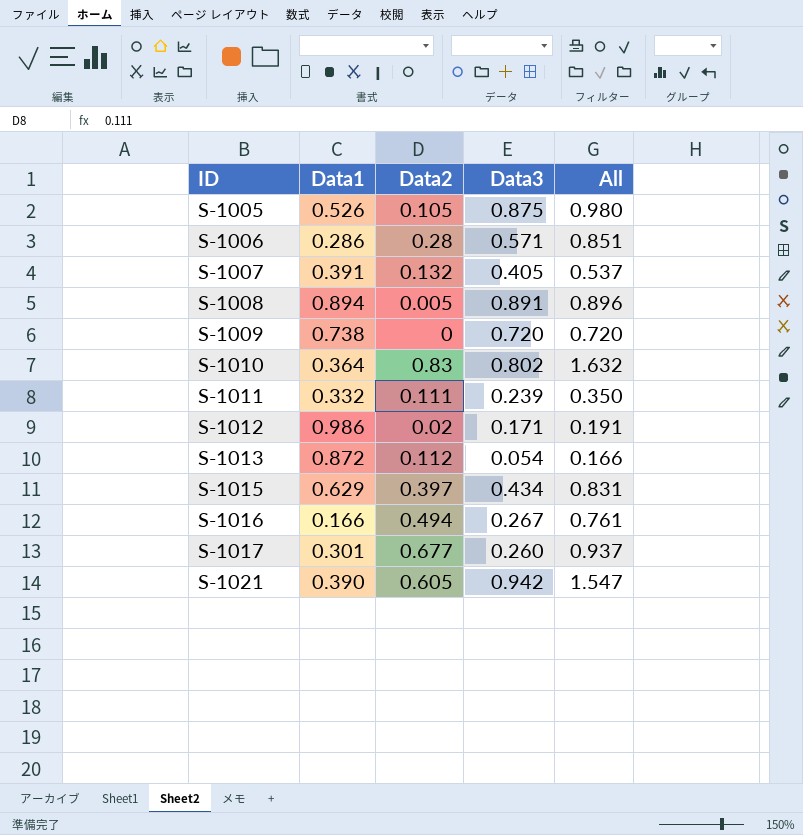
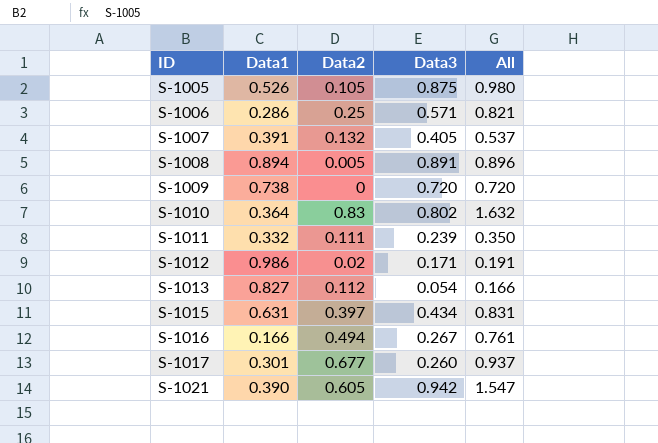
S-1006 | Data2: 0.28 -> 0.25
S-1006 | All: 0.851 -> 0.821
S-1013 | Data1: 0.872 -> 0.827
S-1015 | Data1: 0.629 -> 0.631

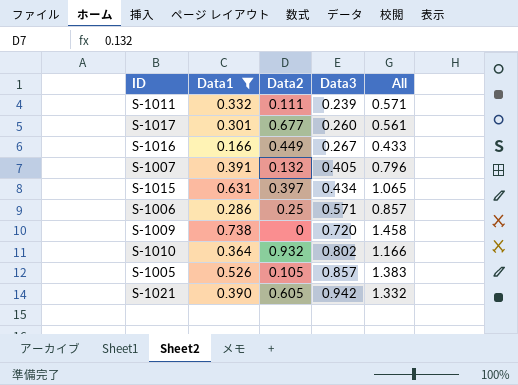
filter: none -> Data1 <= 0.738
row order: ID ascending -> Data3 ascending
column All | formula: [Data2] + [Data3] -> [Data1] + [Data3]
S-1016 | Data2: 0.494 -> 0.449
S-1010 | Data2: 0.83 -> 0.932
S-1005 | Data3: 0.875 -> 0.857

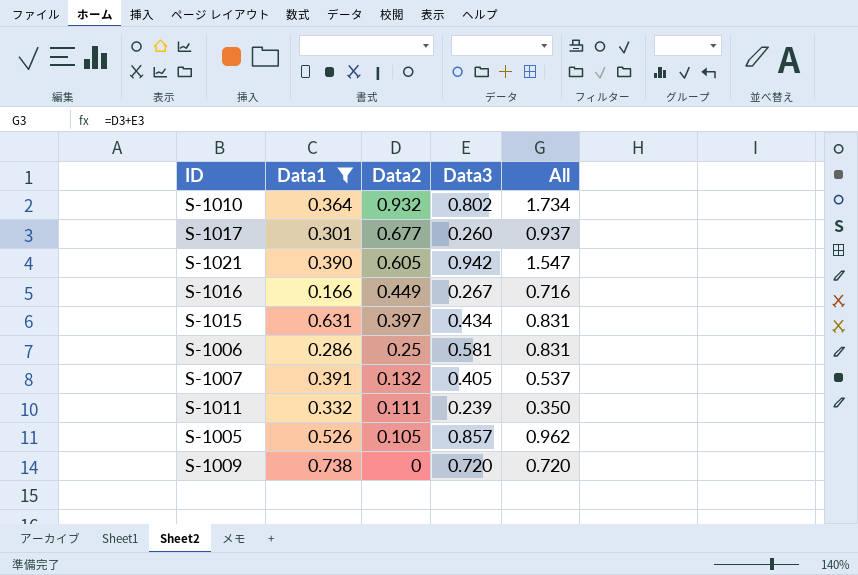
row order: Data3 ascending -> Data2 descending
column All | formula: [Data1] + [Data3] -> [Data2] + [Data3]
S-1006 | Data3: 0.571 -> 0.581

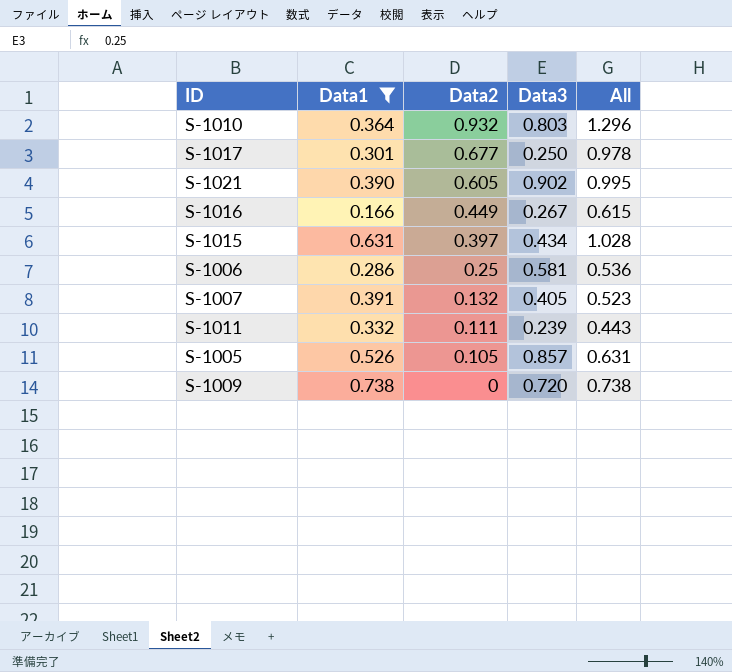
column All | formula: [Data2] + [Data3] -> [Data1] + [Data2]
S-1010 | Data3: 0.802 -> 0.803
S-1017 | Data3: 0.260 -> 0.250
S-1021 | Data3: 0.942 -> 0.902

